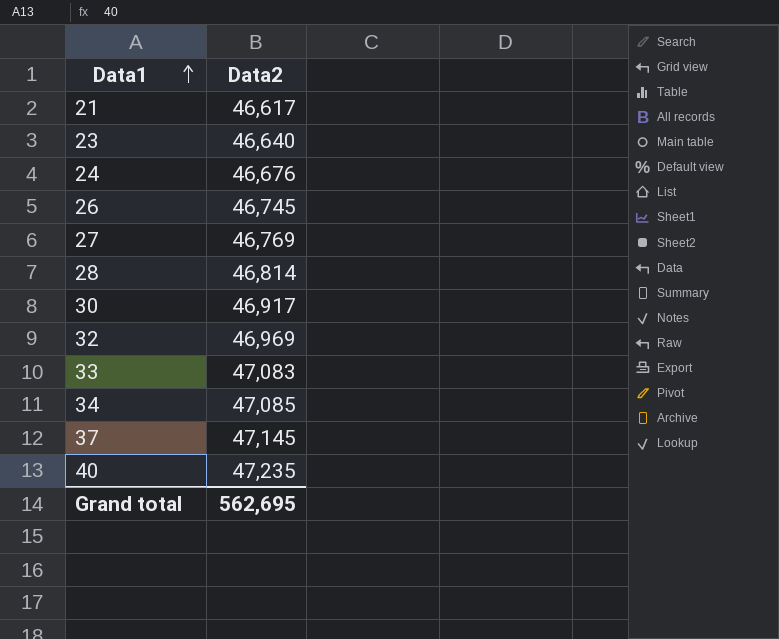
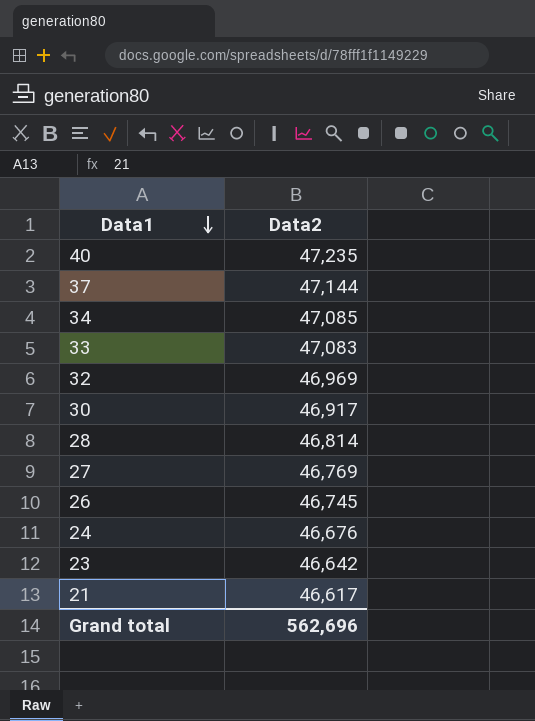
row order: Data1 ascending -> Data1 descending
37 | Data2: 47,145 -> 47,144
23 | Data2: 46,640 -> 46,642
Grand total | Data2: 562,695 -> 562,696

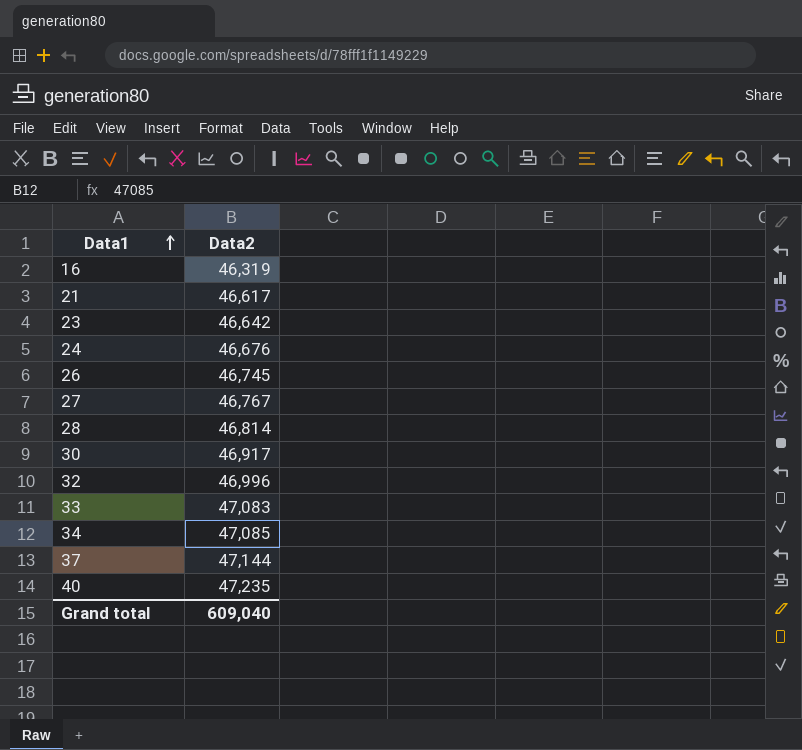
row order: Data1 descending -> Data1 ascending
row 16: none -> 46,319
27 | Data2: 46,769 -> 46,767
32 | Data2: 46,969 -> 46,996
Grand total | Data2: 562,696 -> 609,040

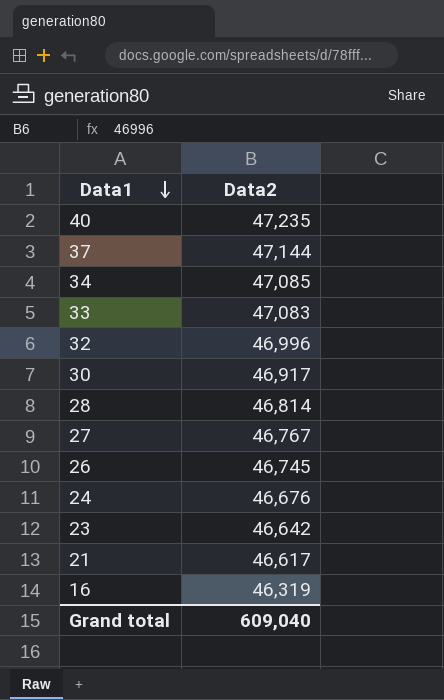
row order: Data1 ascending -> Data1 descending

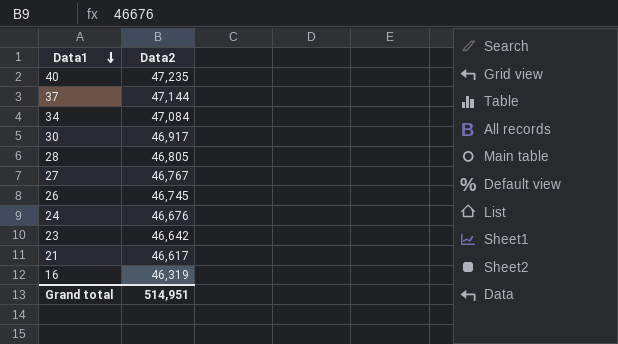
row 33: 47,083 -> none
row 32: 46,996 -> none
34 | Data2: 47,085 -> 47,084
28 | Data2: 46,814 -> 46,805
Grand total | Data2: 609,040 -> 514,951

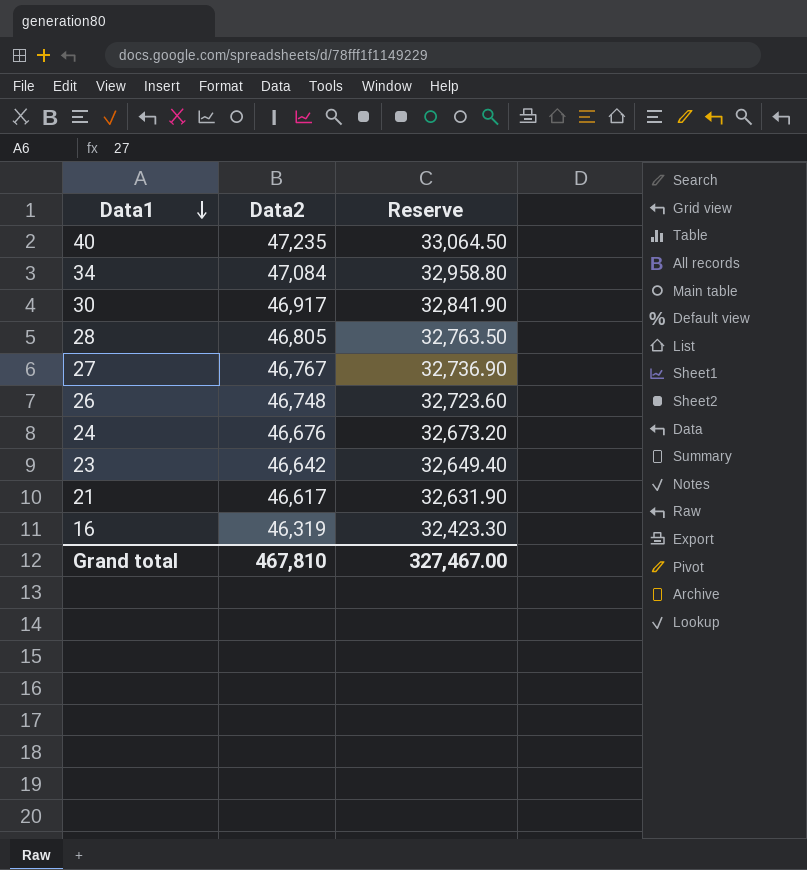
column Reserve | formula: none -> [Data2] * 0.7
row 37: 47,144 -> none
26 | Data2: 46,745 -> 46,748
Grand total | Data2: 514,951 -> 467,810

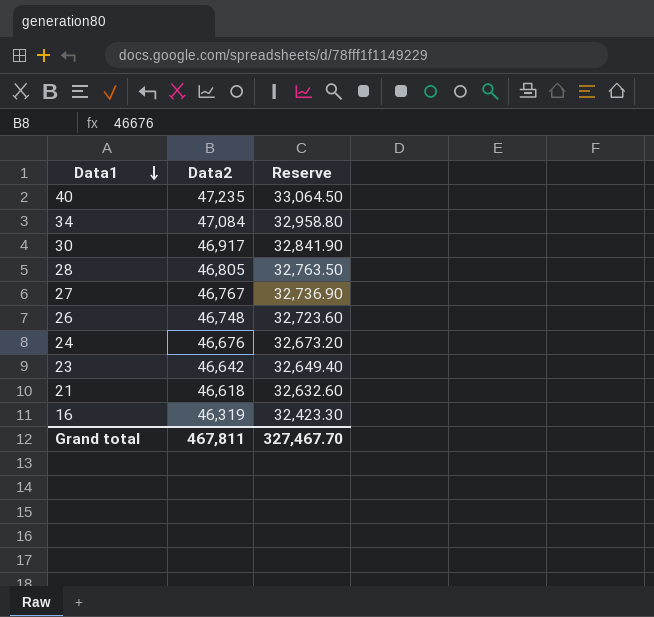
21 | Data2: 46,617 -> 46,618
21 | Reserve: 32,631.90 -> 32,632.60
Grand total | Data2: 467,810 -> 467,811
Grand total | Reserve: 327,467.00 -> 327,467.70

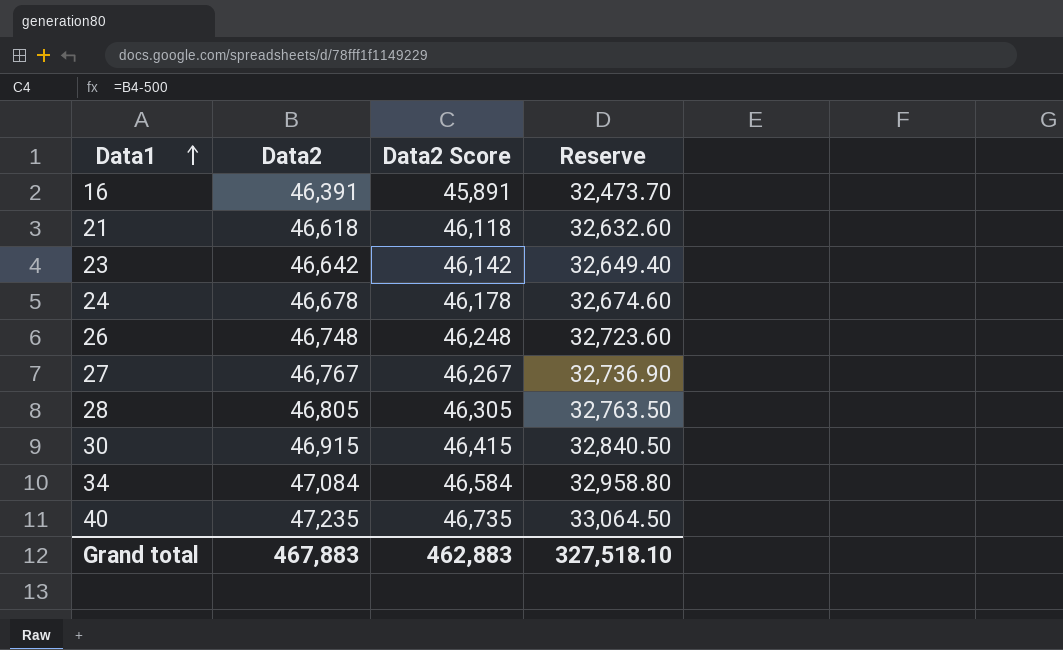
row order: Data1 descending -> Data1 ascending
column Data2 Score | formula: none -> [Data2] - 500
16 | Data2: 46,319 -> 46,391
16 | Reserve: 32,423.30 -> 32,473.70
24 | Data2: 46,676 -> 46,678
24 | Reserve: 32,673.20 -> 32,674.60
30 | Data2: 46,917 -> 46,915
30 | Reserve: 32,841.90 -> 32,840.50
Grand total | Data2: 467,811 -> 467,883
Grand total | Reserve: 327,467.70 -> 327,518.10

